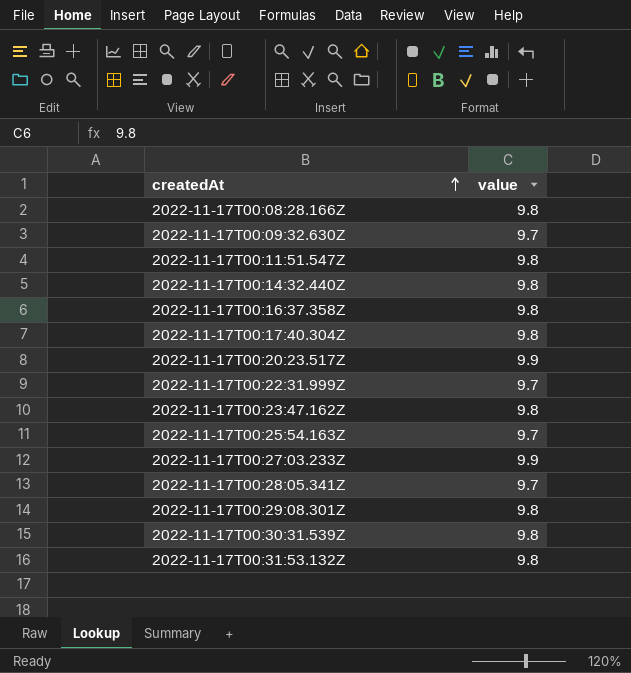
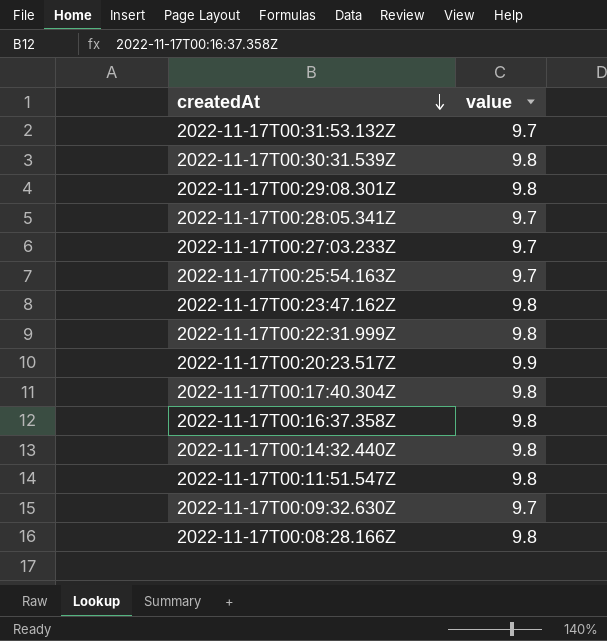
row order: createdAt ascending -> createdAt descending
2022-11-17T00:31:53.132Z | value: 9.8 -> 9.7
2022-11-17T00:27:03.233Z | value: 9.9 -> 9.7
2022-11-17T00:22:31.999Z | value: 9.7 -> 9.8

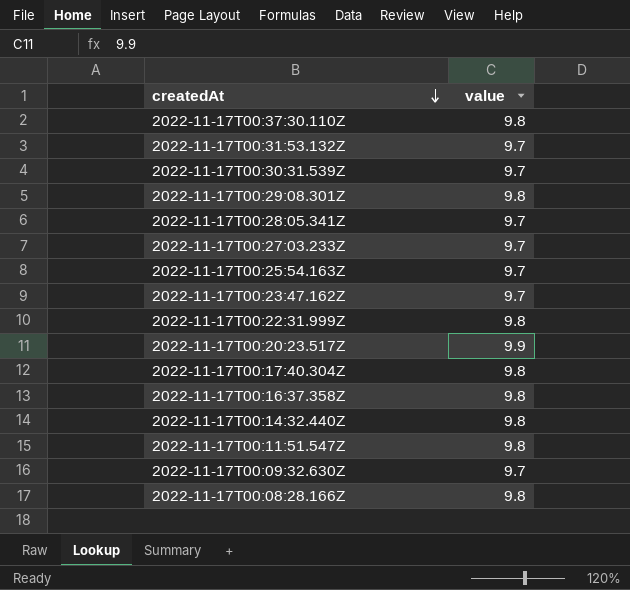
row 2022-11-17T00:37:30.110Z: none -> 9.8
2022-11-17T00:30:31.539Z | value: 9.8 -> 9.7
2022-11-17T00:23:47.162Z | value: 9.8 -> 9.7

